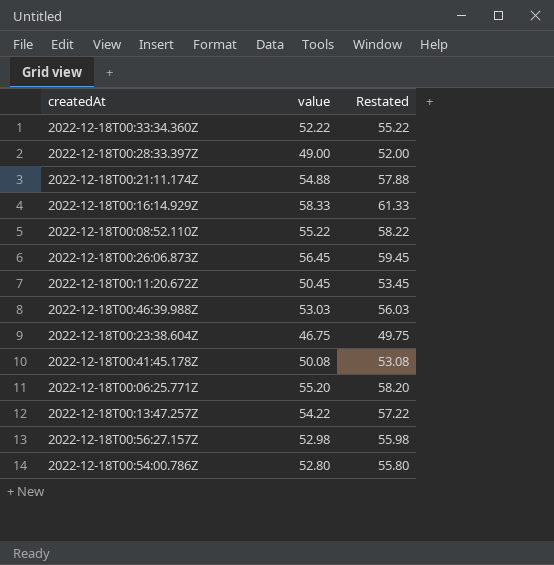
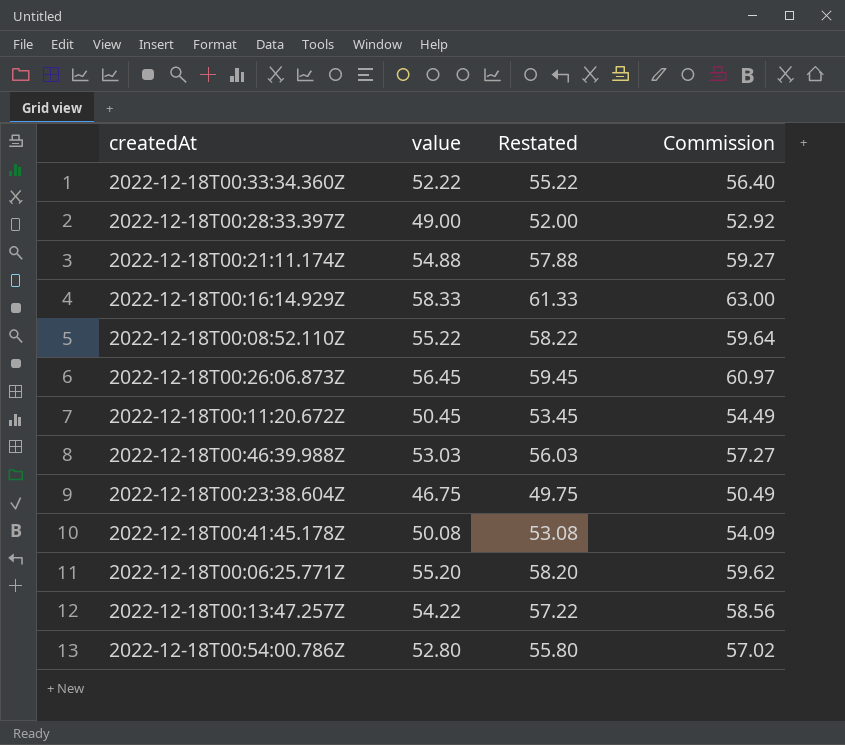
column Commission | formula: none -> [value] * 1.08
row 2022-12-18T00:56:27.157Z: 52.98 | 55.98 -> none

